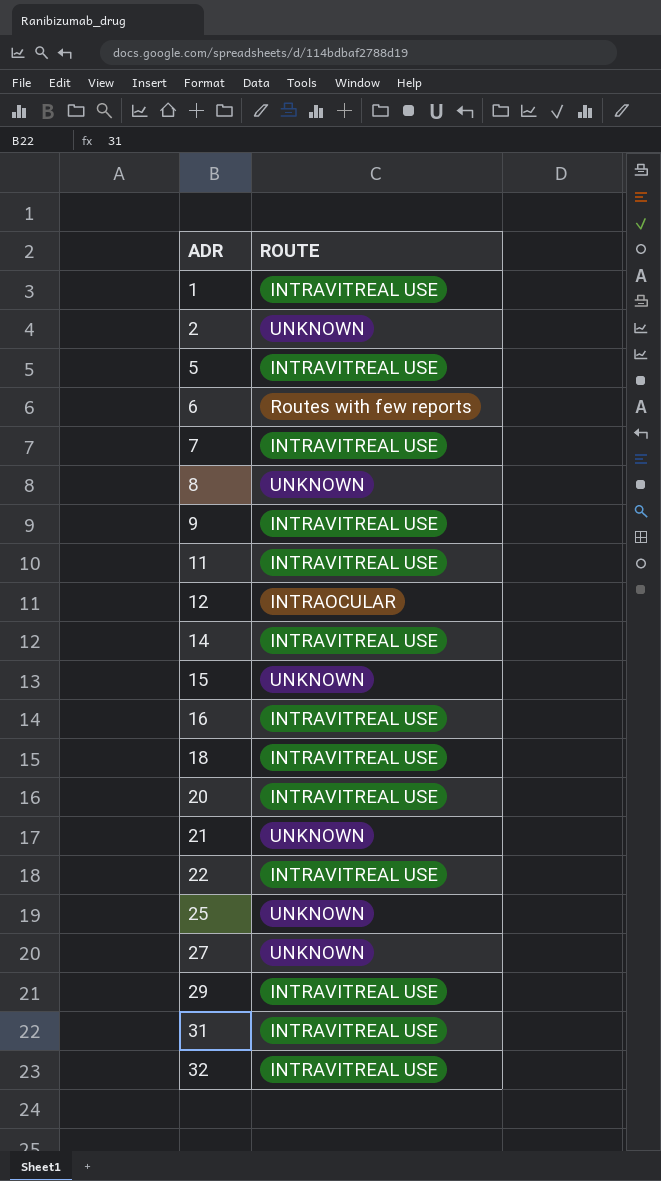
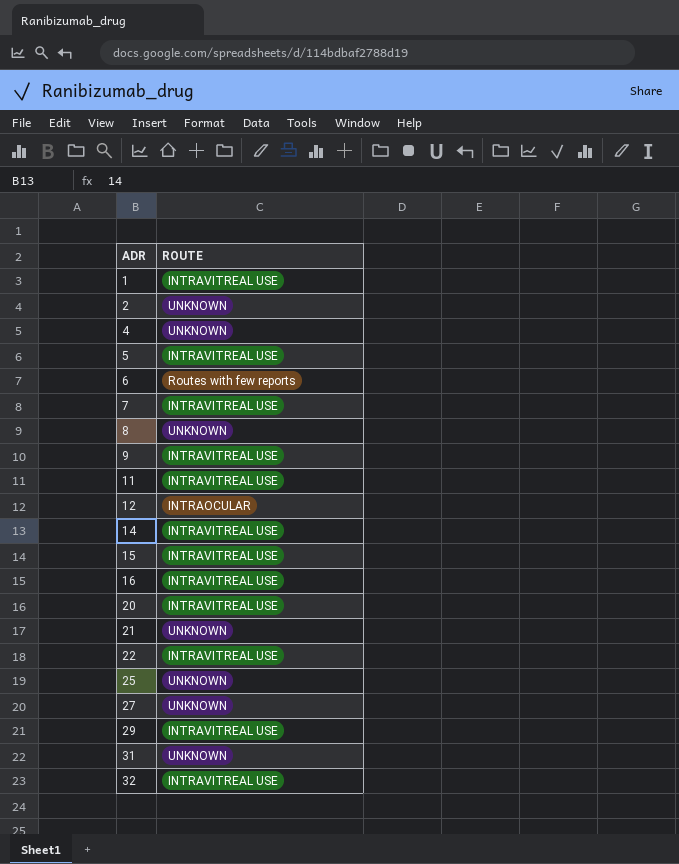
row 18: INTRAVITREAL USE -> none
row 4: none -> UNKNOWN
15 | ROUTE: UNKNOWN -> INTRAVITREAL USE
31 | ROUTE: INTRAVITREAL USE -> UNKNOWN

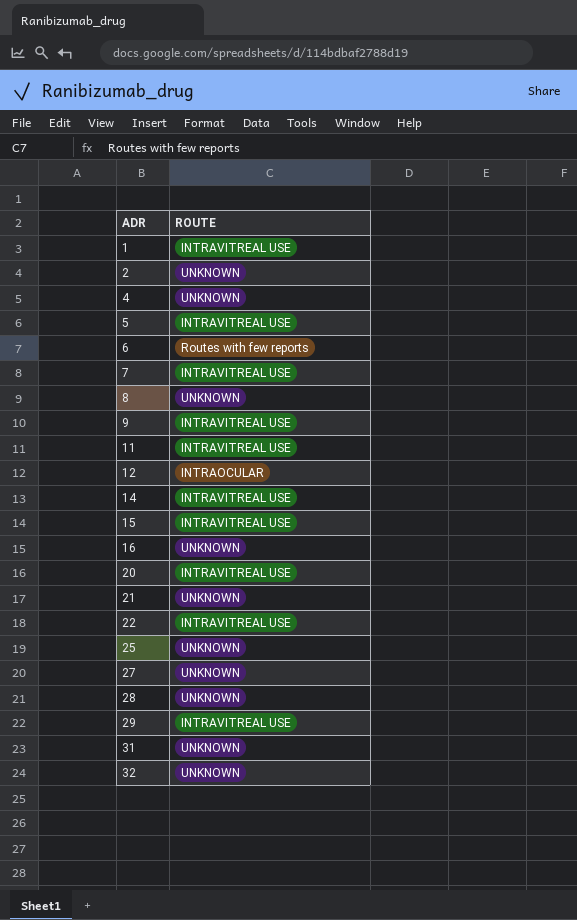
16 | ROUTE: INTRAVITREAL USE -> UNKNOWN
row 28: none -> UNKNOWN
32 | ROUTE: INTRAVITREAL USE -> UNKNOWN

